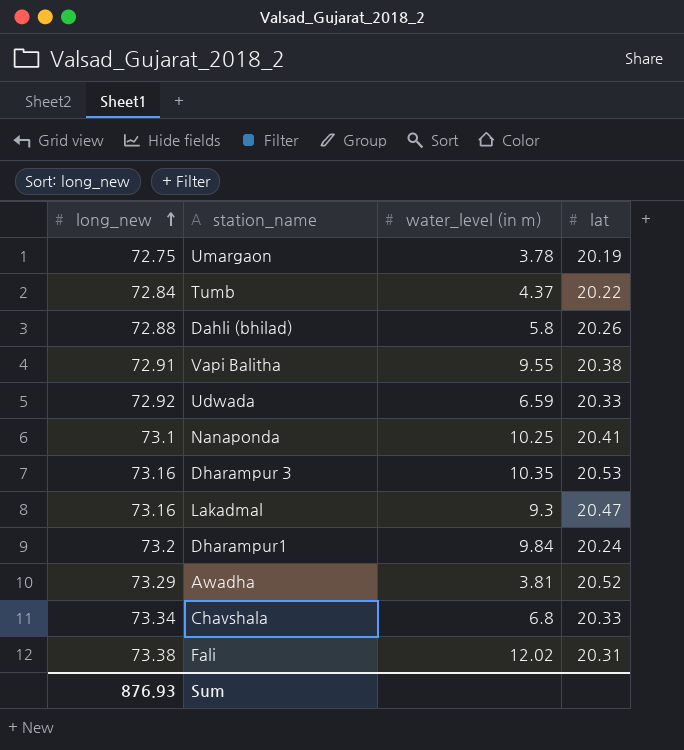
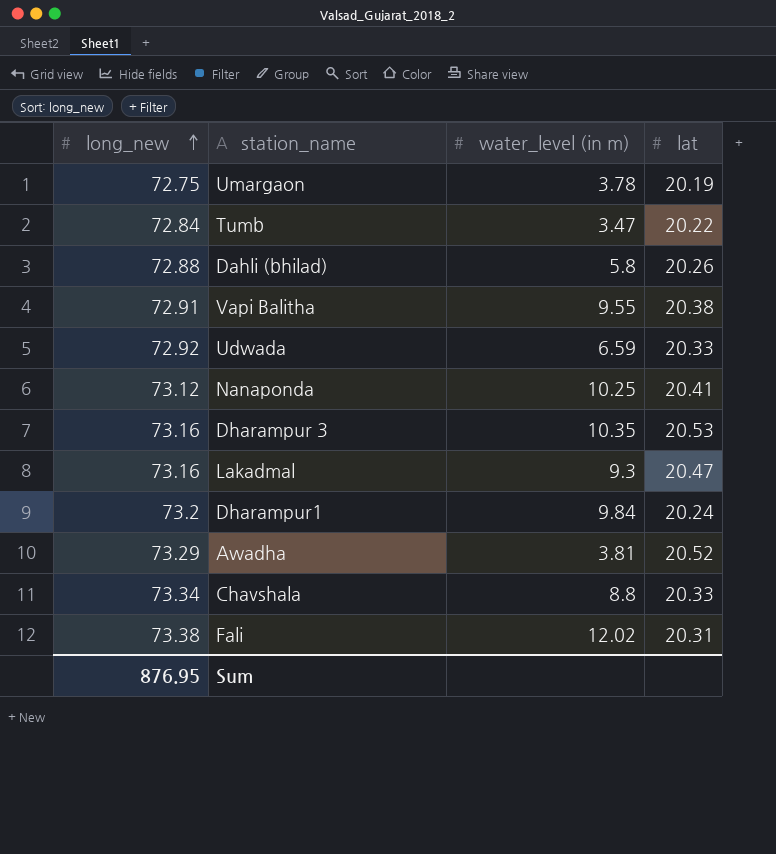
Tumb | water_level (in m): 4.37 -> 3.47
Nanaponda | long_new: 73.1 -> 73.12
Chavshala | water_level (in m): 6.8 -> 8.8
Sum | long_new: 876.93 -> 876.95

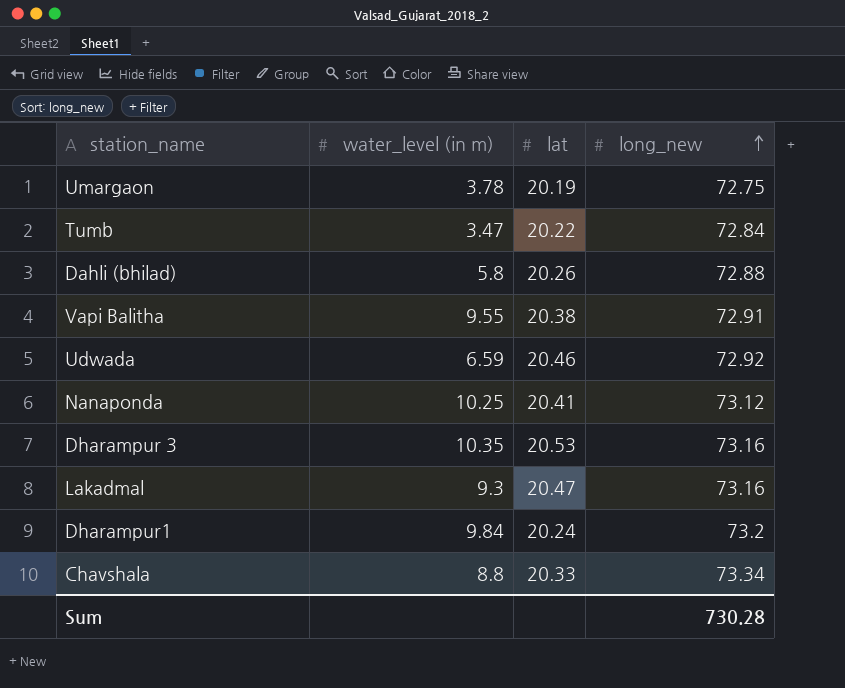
column long_new | position: 1 -> 4
row Awadha: 73.29 | 3.81 | 20.52 -> none
row Fali: 73.38 | 12.02 | 20.31 -> none
Udwada | lat: 20.33 -> 20.46
Sum | long_new: 876.95 -> 730.28

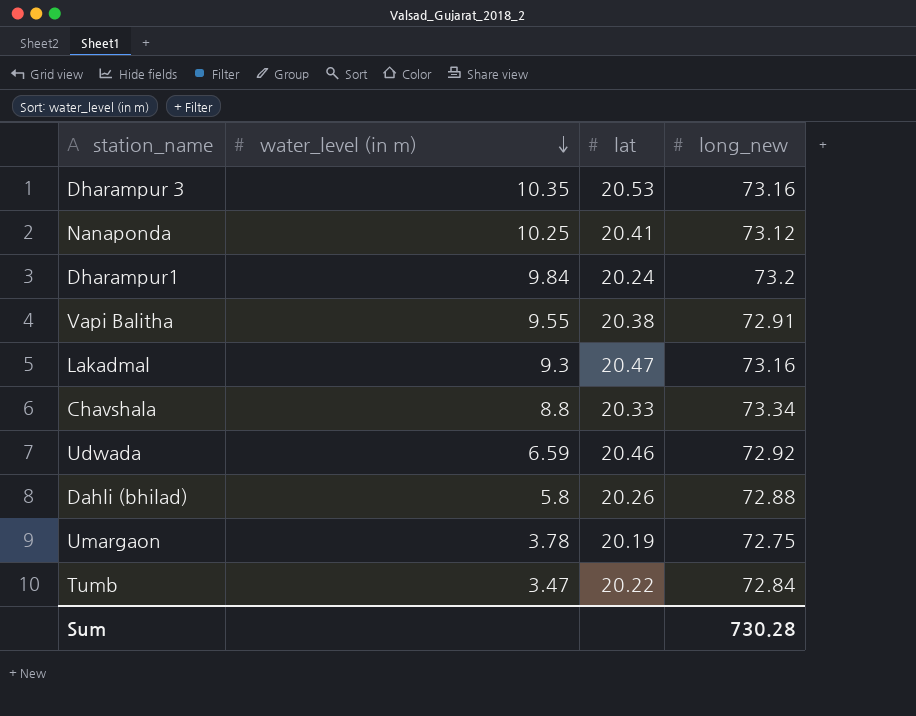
row order: long_new ascending -> water_level (in m) descending

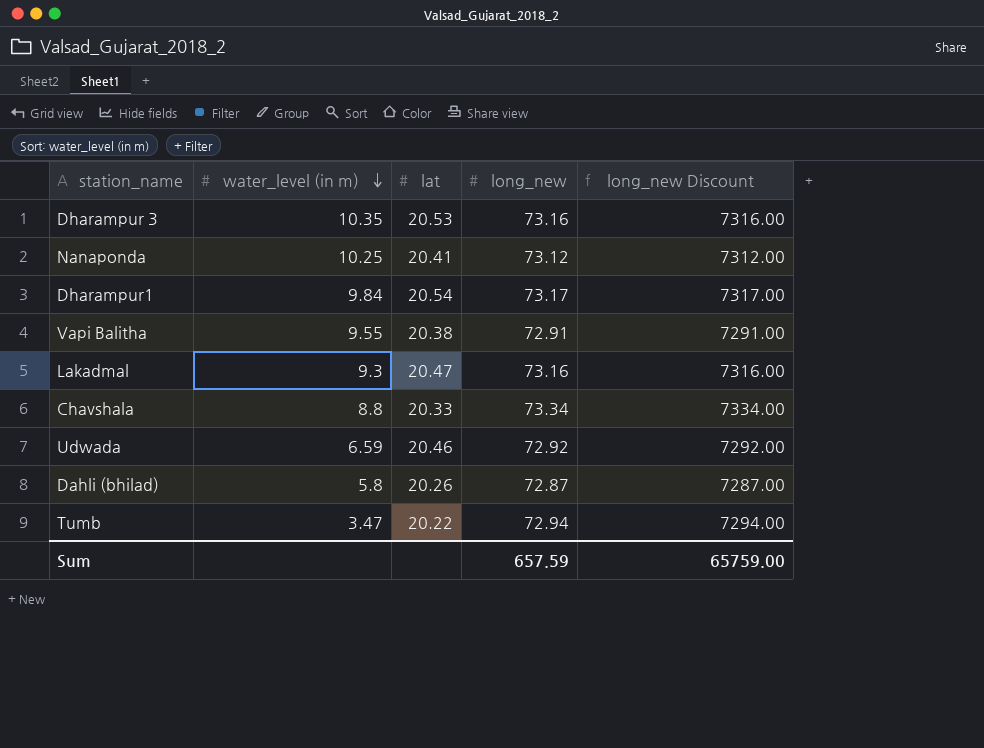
column long_new Discount | formula: none -> [long_new] * 100
row Umargaon: 3.78 | 20.19 | 72.75 -> none
Dharampur1 | lat: 20.24 -> 20.54
Dharampur1 | long_new: 73.2 -> 73.17
Dahli (bhilad) | long_new: 72.88 -> 72.87
Tumb | long_new: 72.84 -> 72.94
Sum | long_new: 730.28 -> 657.59

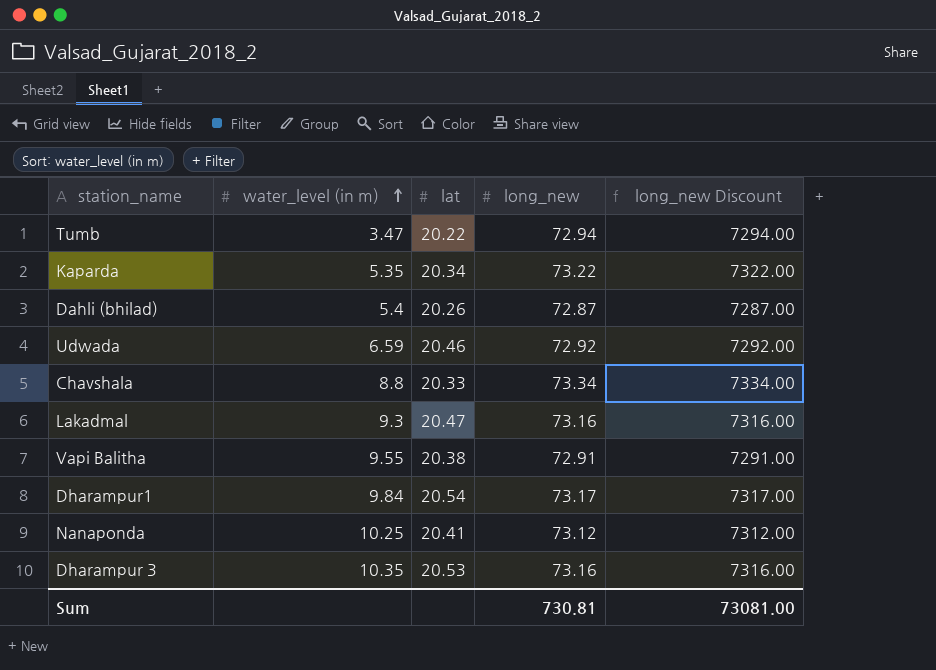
row order: water_level (in m) descending -> water_level (in m) ascending
row Kaparda: none -> 5.35 | 20.34 | 73.22 | 7322.00
Dahli (bhilad) | water_level (in m): 5.8 -> 5.4
Sum | long_new: 657.59 -> 730.81
Sum | long_new Discount: 65759.00 -> 73081.00

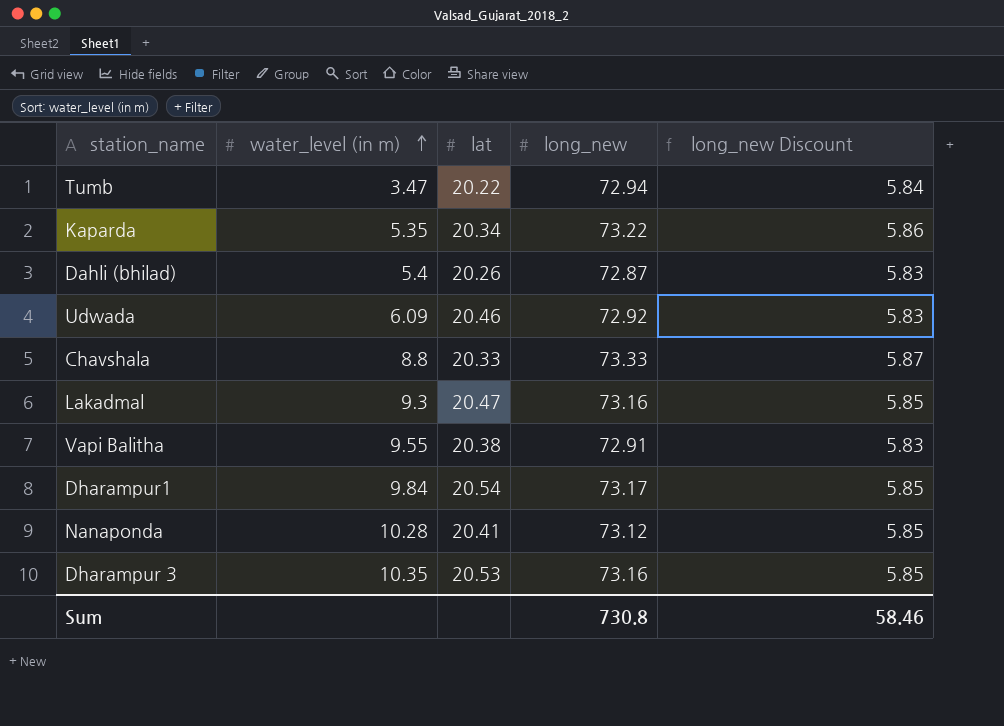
column long_new Discount | formula: [long_new] * 100 -> [long_new] * 0.08
Udwada | water_level (in m): 6.59 -> 6.09
Chavshala | long_new: 73.34 -> 73.33
Nanaponda | water_level (in m): 10.25 -> 10.28
Sum | long_new: 730.81 -> 730.8
Sum | long_new Discount: 73081.00 -> 58.46

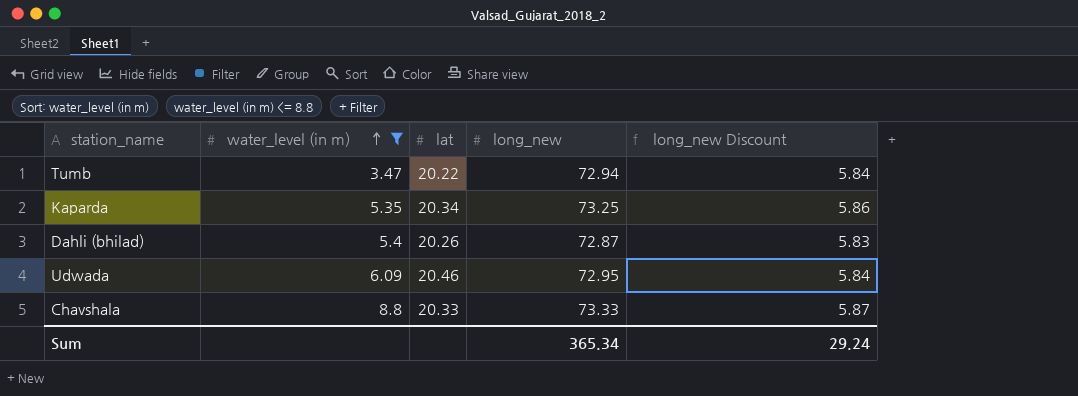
filter: none -> water_level (in m) <= 8.8
Kaparda | long_new: 73.22 -> 73.25
Udwada | long_new: 72.92 -> 72.95
Udwada | long_new Discount: 5.83 -> 5.84
Sum | long_new: 730.8 -> 365.34
Sum | long_new Discount: 58.46 -> 29.24

